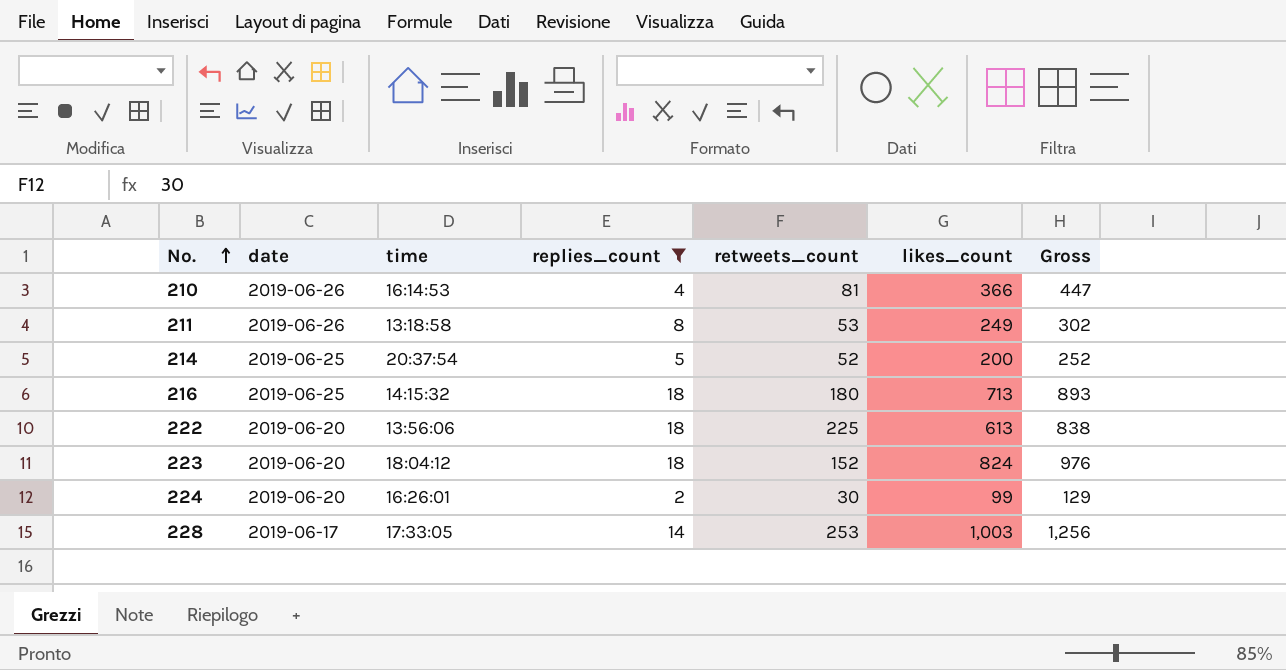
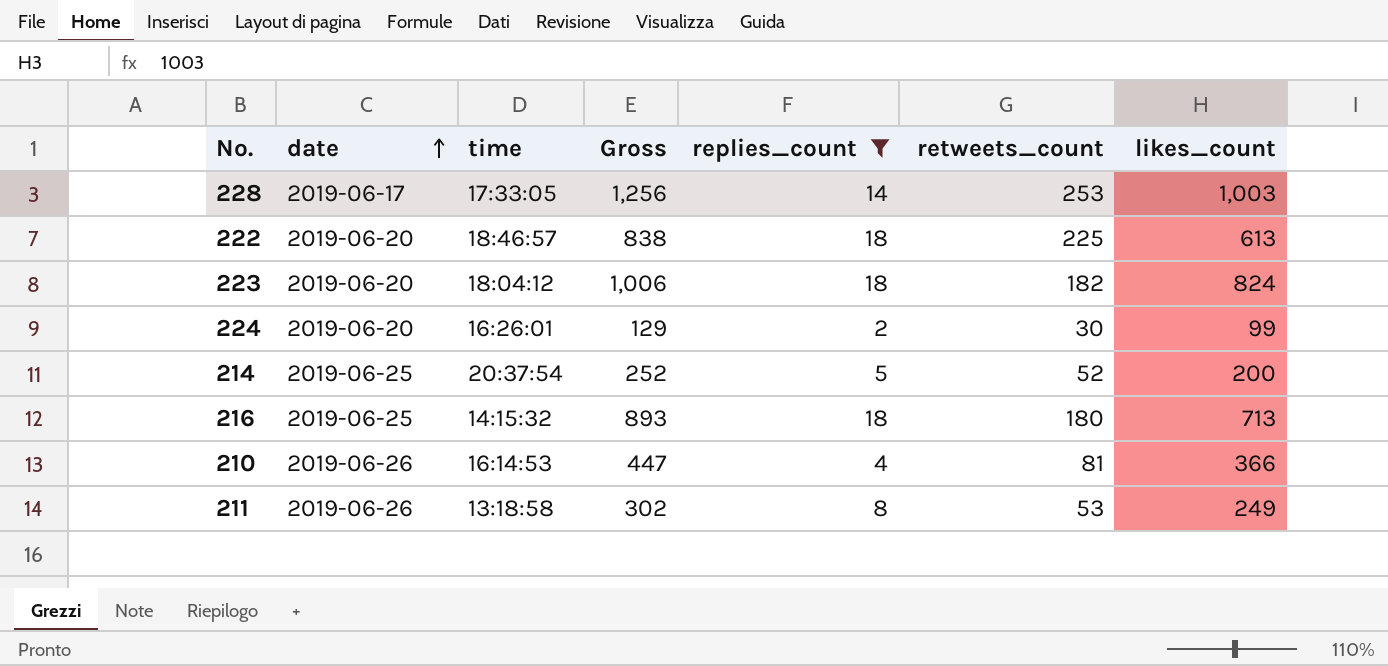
row order: No. ascending -> date ascending
column Gross | position: 7 -> 4
222 | time: 13:56:06 -> 18:46:57
223 | Gross: 976 -> 1,006
223 | retweets_count: 152 -> 182

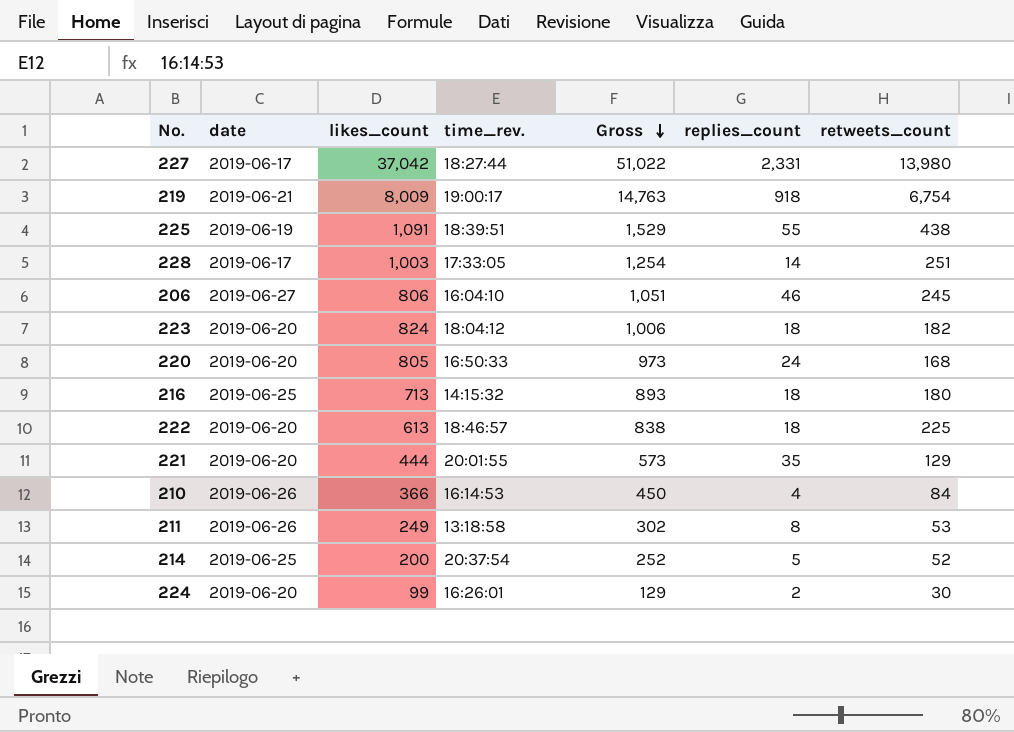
filter: replies_count <= 18 -> none
row order: date ascending -> Gross descending
column likes_count | position: 7 -> 3
column name: time -> time_rev.
228 | Gross: 1,256 -> 1,254
228 | retweets_count: 253 -> 251
210 | Gross: 447 -> 450
210 | retweets_count: 81 -> 84

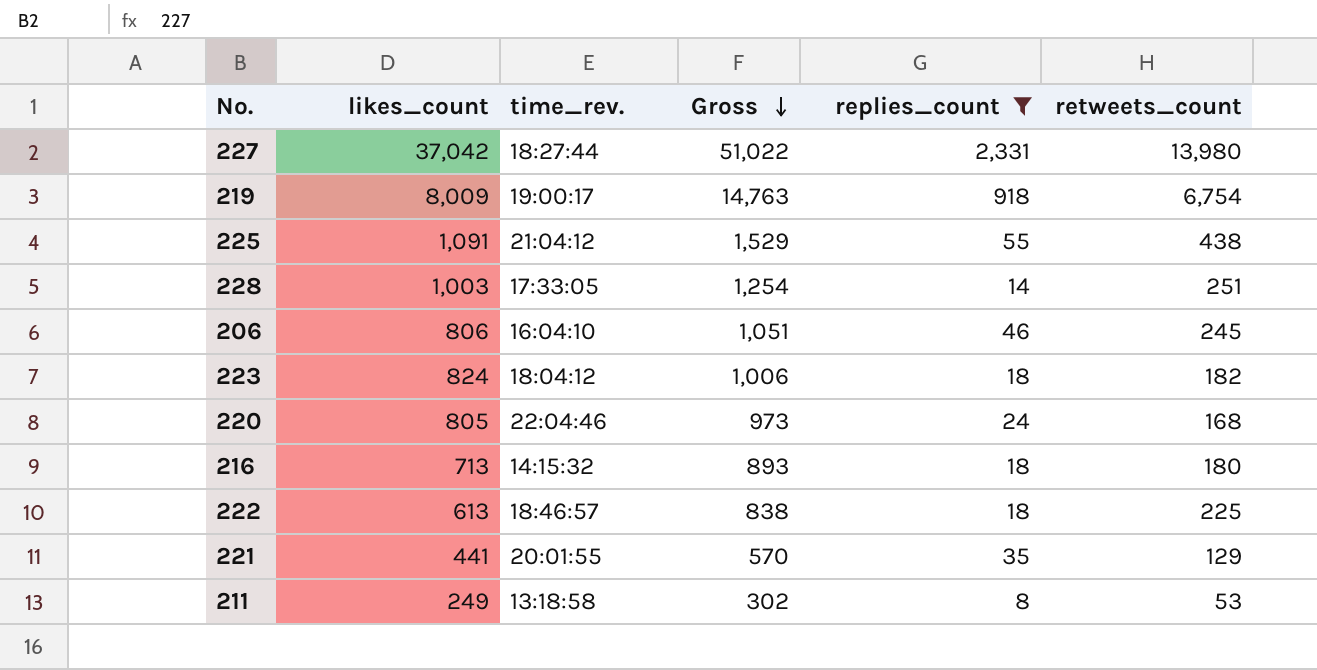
filter: none -> replies_count >= 8
column date | position: 2 -> none
225 | time_rev.: 18:39:51 -> 21:04:12
220 | time_rev.: 16:50:33 -> 22:04:46
221 | likes_count: 444 -> 441
221 | Gross: 573 -> 570

